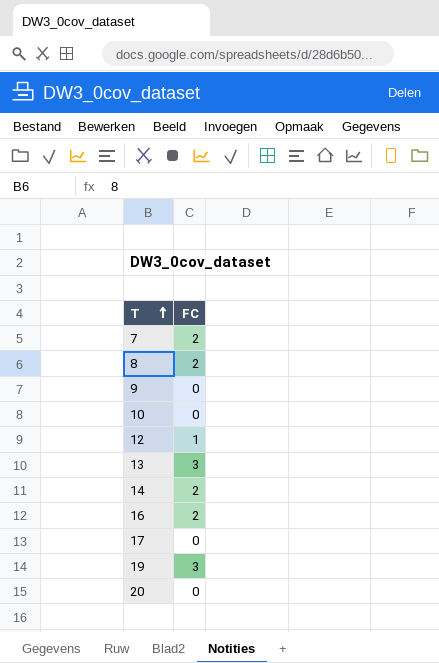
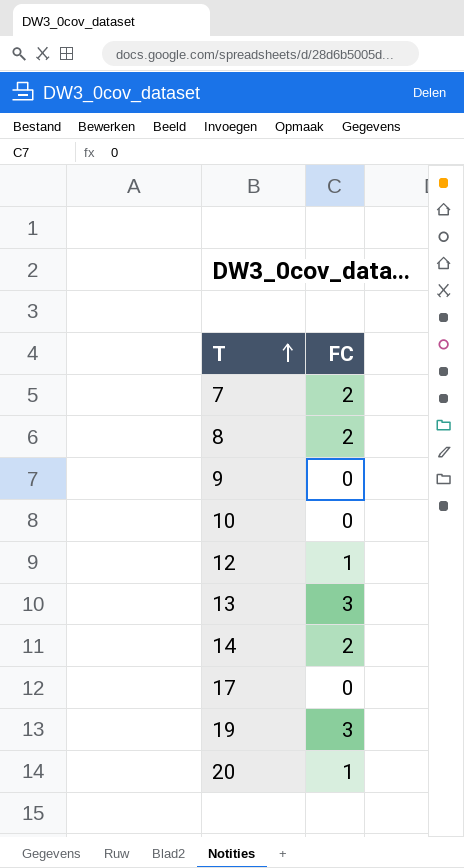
row 16: 2 -> none
20 | FC: 0 -> 1

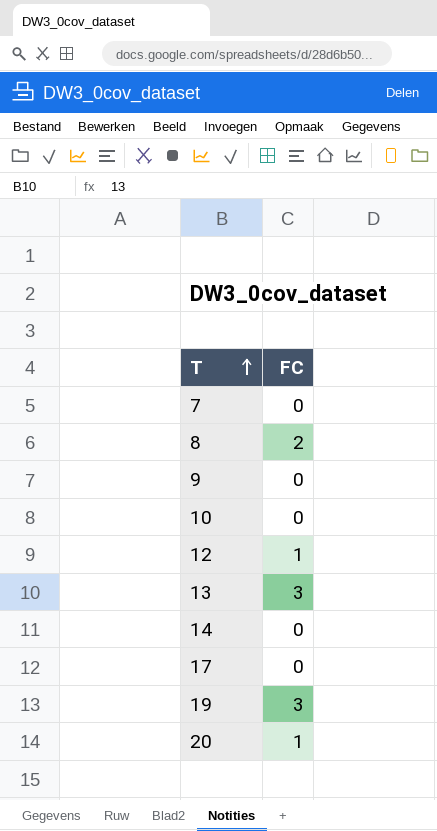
7 | FC: 2 -> 0
14 | FC: 2 -> 0

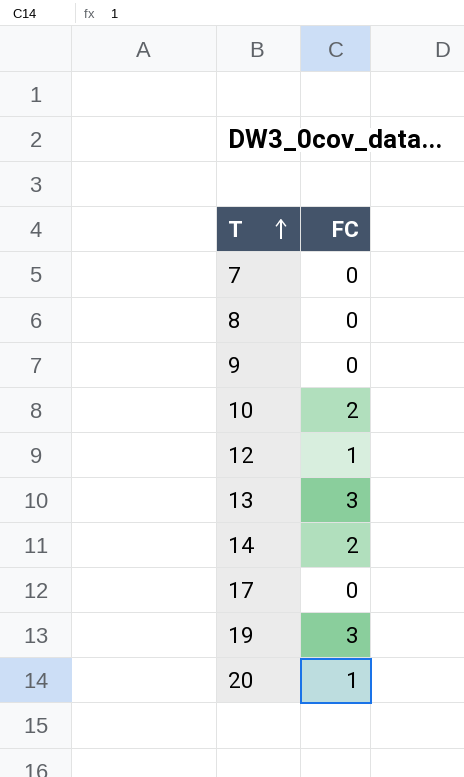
8 | FC: 2 -> 0
10 | FC: 0 -> 2
14 | FC: 0 -> 2

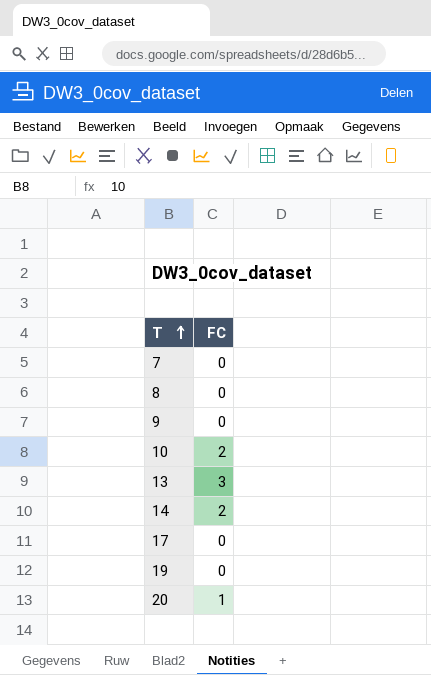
row 12: 1 -> none
19 | FC: 3 -> 0

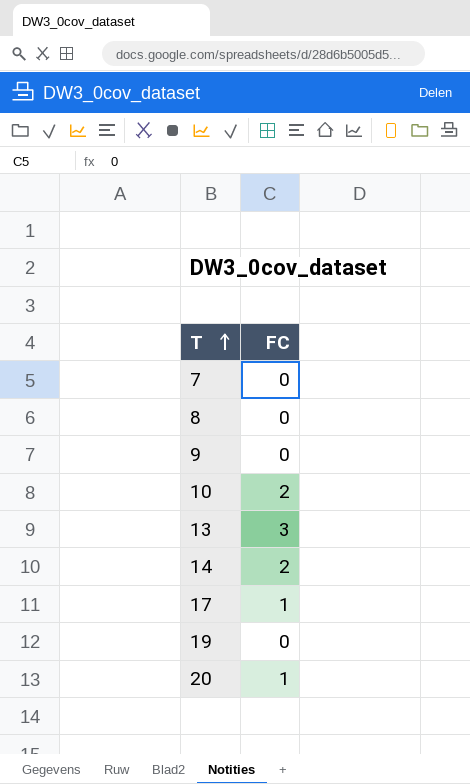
17 | FC: 0 -> 1

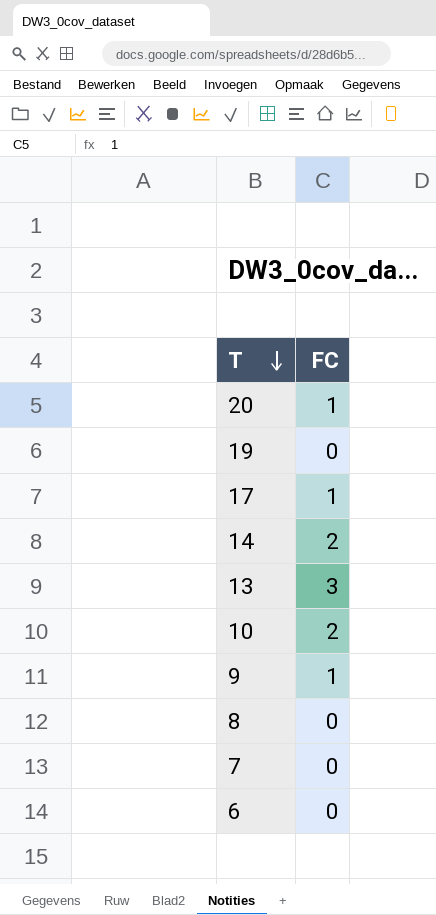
row order: T ascending -> T descending
9 | FC: 0 -> 1
row 6: none -> 0

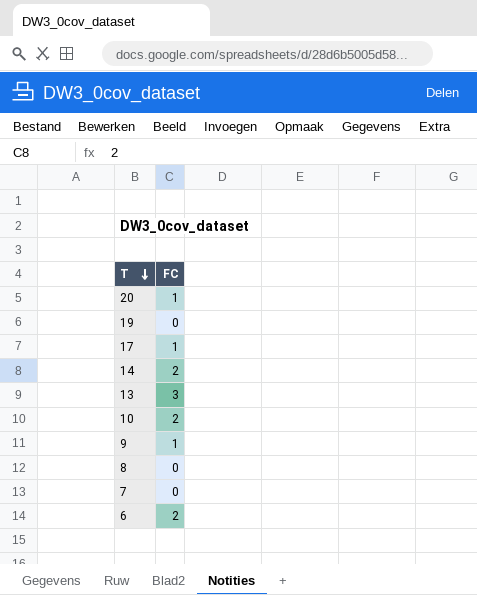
6 | FC: 0 -> 2

